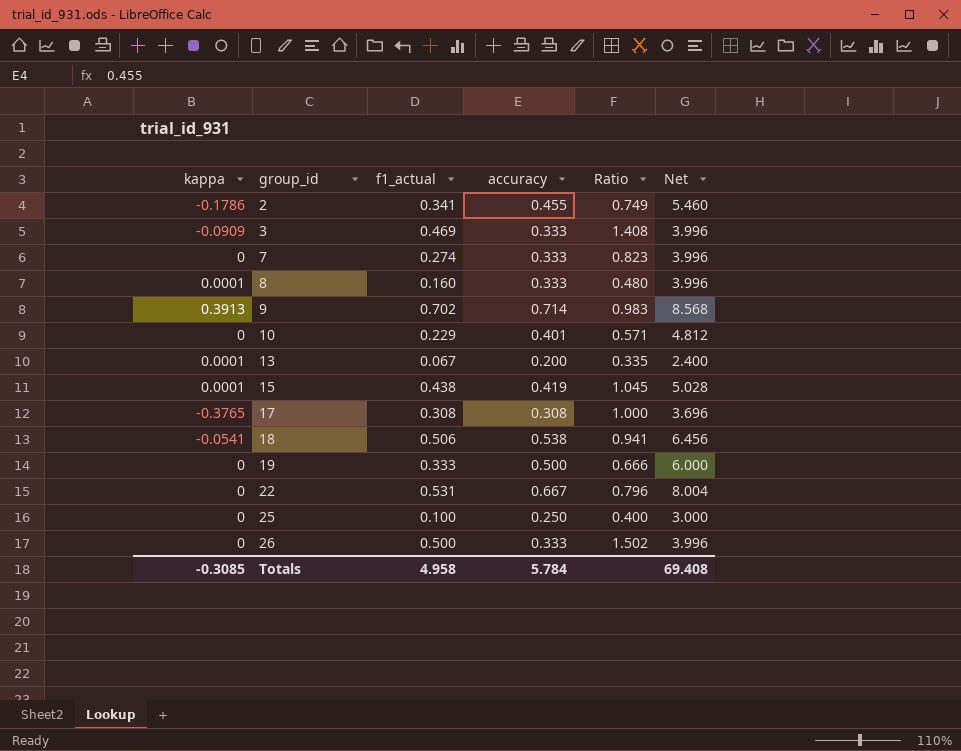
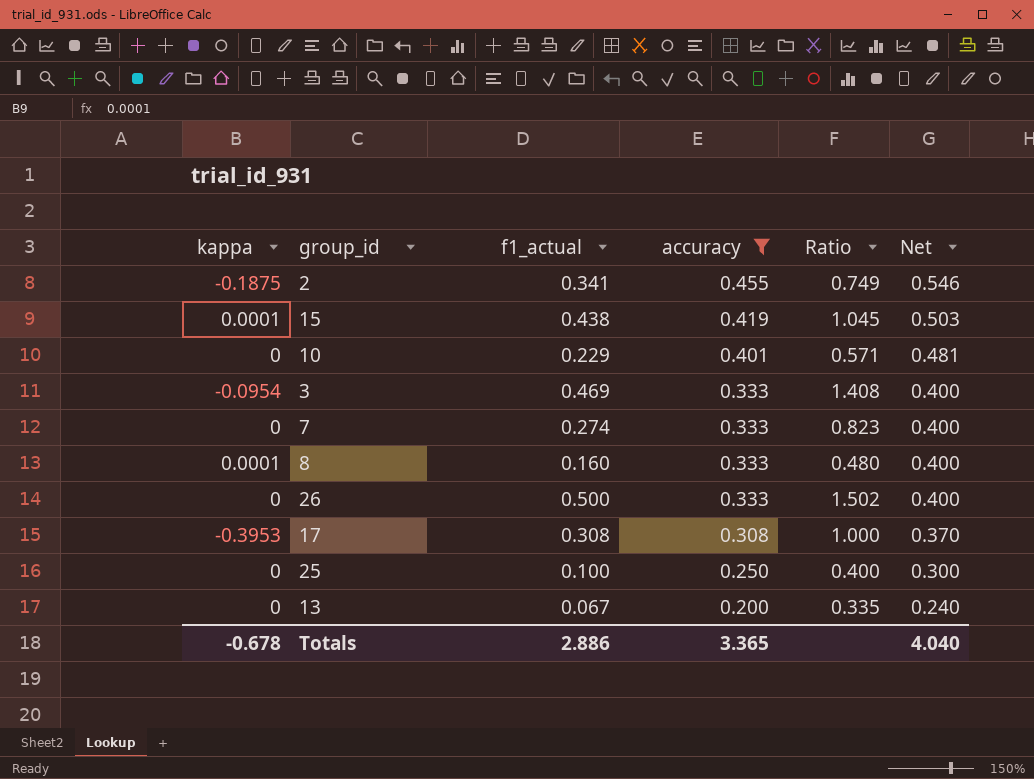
filter: none -> accuracy <= 0.455
row order: group_id ascending -> accuracy descending
column Net | formula: [accuracy] * 12 -> [accuracy] * 1.2
2 | kappa: -0.1786 -> -0.1875
3 | kappa: -0.0909 -> -0.0954
17 | kappa: -0.3765 -> -0.3953
13 | kappa: 0.0001 -> 0
Totals | kappa: -0.3085 -> -0.678
Totals | f1_actual: 4.958 -> 2.886
Totals | accuracy: 5.784 -> 3.365
Totals | Net: 69.408 -> 4.040

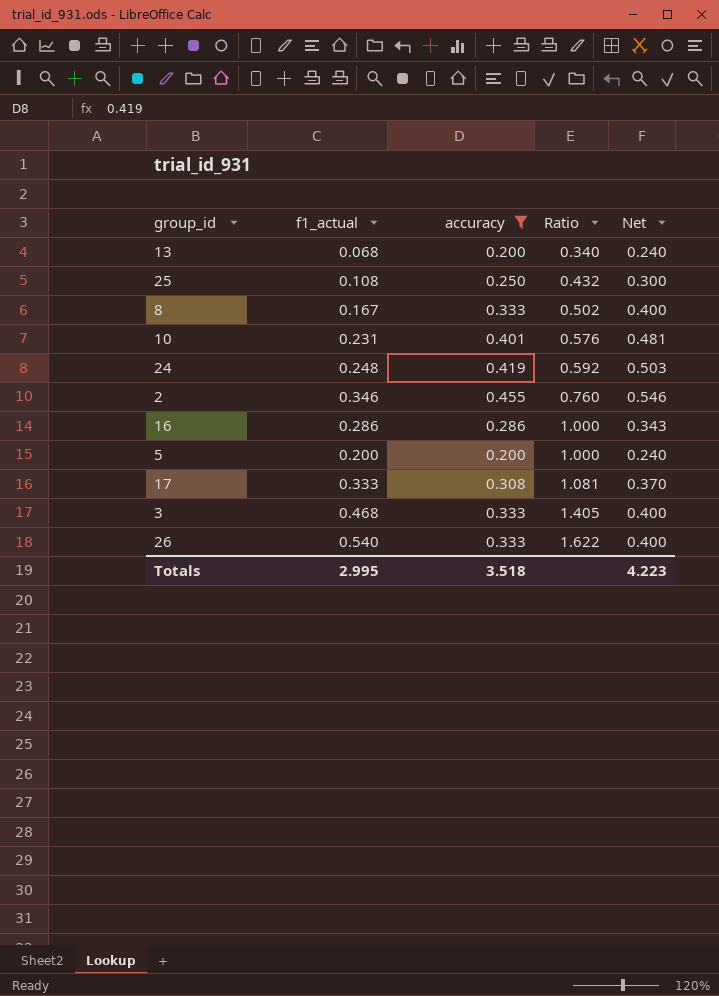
row order: accuracy descending -> Ratio ascending
column kappa | position: 1 -> none
row 15: 0.0001 | 0.438 | 0.419 | 1.045 | 0.503 -> none
row 7: 0 | 0.274 | 0.333 | 0.823 | 0.400 -> none
13 | f1_actual: 0.067 -> 0.068
13 | Ratio: 0.335 -> 0.340
25 | f1_actual: 0.100 -> 0.108
25 | Ratio: 0.400 -> 0.432
8 | f1_actual: 0.160 -> 0.167
8 | Ratio: 0.480 -> 0.502
10 | f1_actual: 0.229 -> 0.231
10 | Ratio: 0.571 -> 0.576
row 24: none -> 0.248 | 0.419 | 0.592 | 0.503
2 | f1_actual: 0.341 -> 0.346
2 | Ratio: 0.749 -> 0.760
row 16: none -> 0.286 | 0.286 | 1.000 | 0.343
row 5: none -> 0.200 | 0.200 | 1.000 | 0.240
17 | f1_actual: 0.308 -> 0.333
17 | Ratio: 1.000 -> 1.081
3 | f1_actual: 0.469 -> 0.468
3 | Ratio: 1.408 -> 1.405
26 | f1_actual: 0.500 -> 0.540
26 | Ratio: 1.502 -> 1.622
Totals | f1_actual: 2.886 -> 2.995
Totals | accuracy: 3.365 -> 3.518
Totals | Net: 4.040 -> 4.223

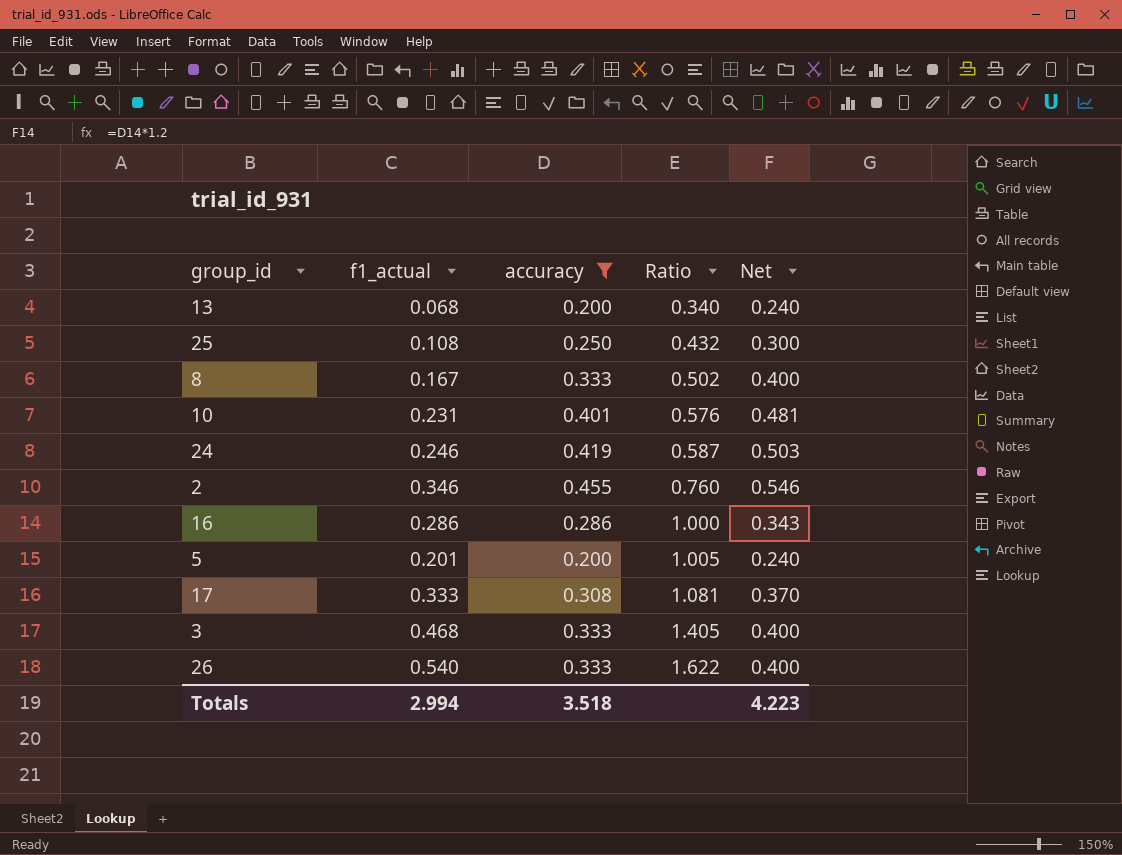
24 | f1_actual: 0.248 -> 0.246
24 | Ratio: 0.592 -> 0.587
5 | f1_actual: 0.200 -> 0.201
5 | Ratio: 1.000 -> 1.005
Totals | f1_actual: 2.995 -> 2.994

